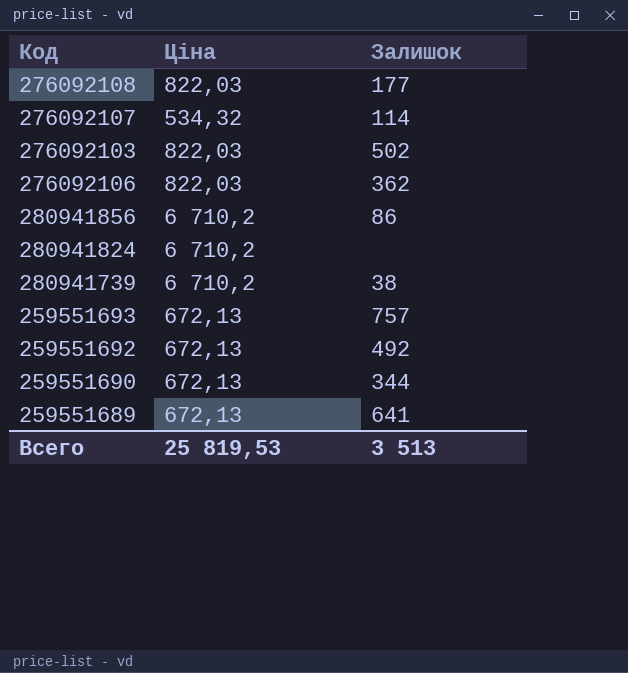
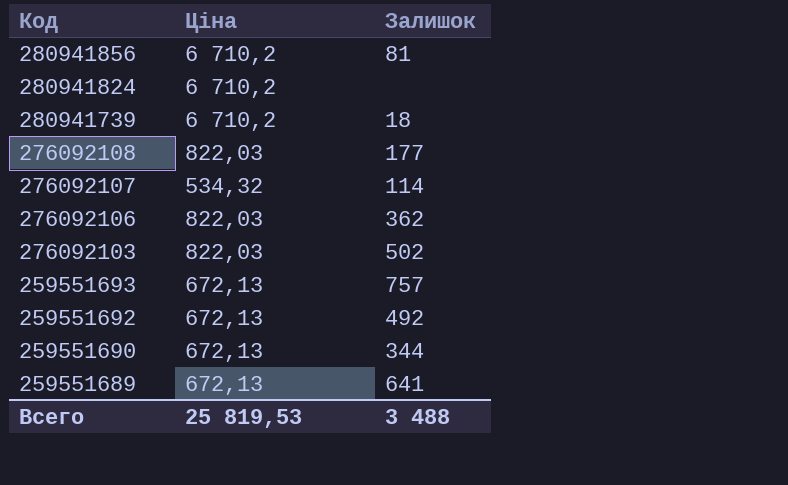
row order: none -> Код descending
280941856 | Залишок: 86 -> 81
280941739 | Залишок: 38 -> 18
Всего | Залишок: 3 513 -> 3 488

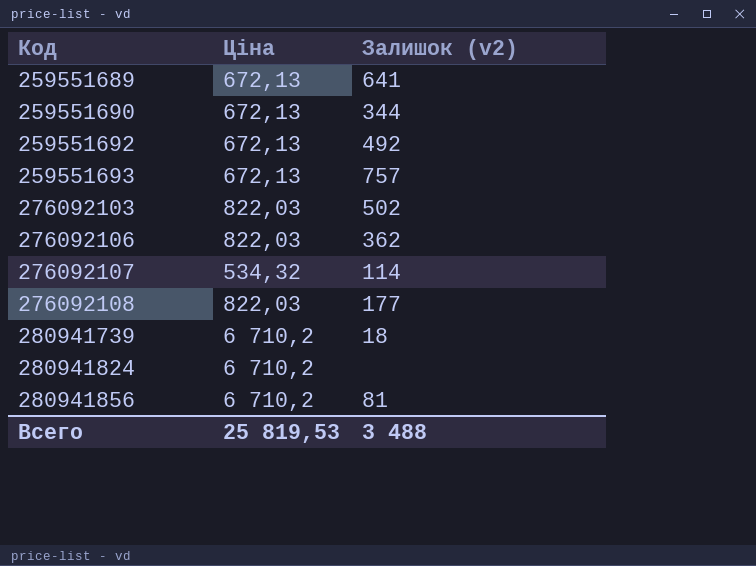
row order: Код descending -> Код ascending
column name: Залишок -> Залишок (v2)

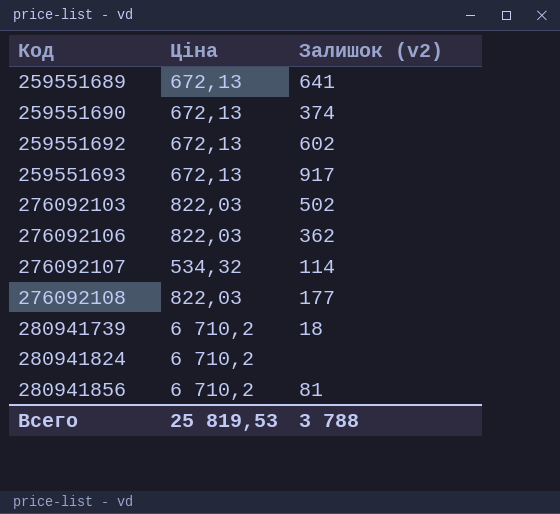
259551690 | Залишок (v2): 344 -> 374
259551692 | Залишок (v2): 492 -> 602
259551693 | Залишок (v2): 757 -> 917
Всего | Залишок (v2): 3 488 -> 3 788

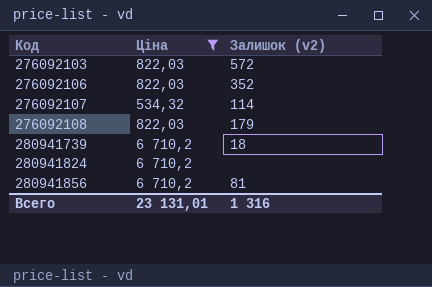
filter: none -> Ціна != 672,13
276092103 | Залишок (v2): 502 -> 572
276092106 | Залишок (v2): 362 -> 352
276092108 | Залишок (v2): 177 -> 179
Всего | Ціна: 25 819,53 -> 23 131,01
Всего | Залишок (v2): 3 788 -> 1 316

